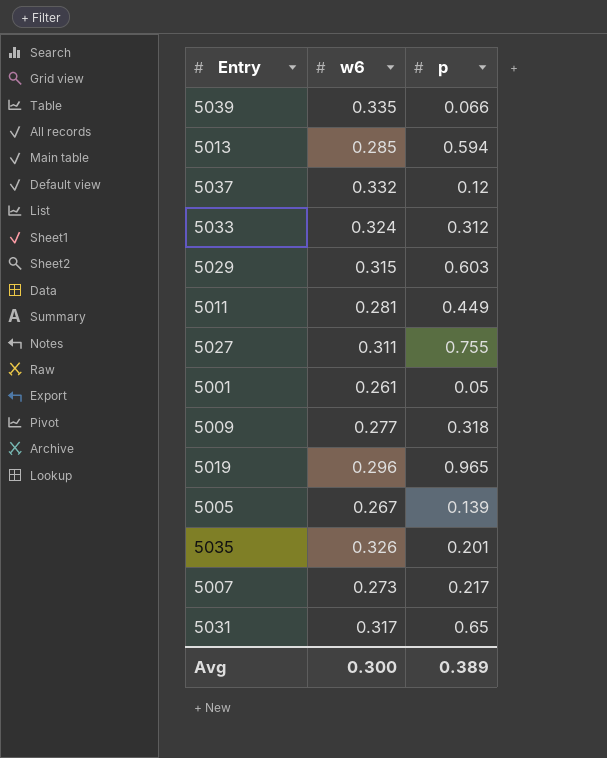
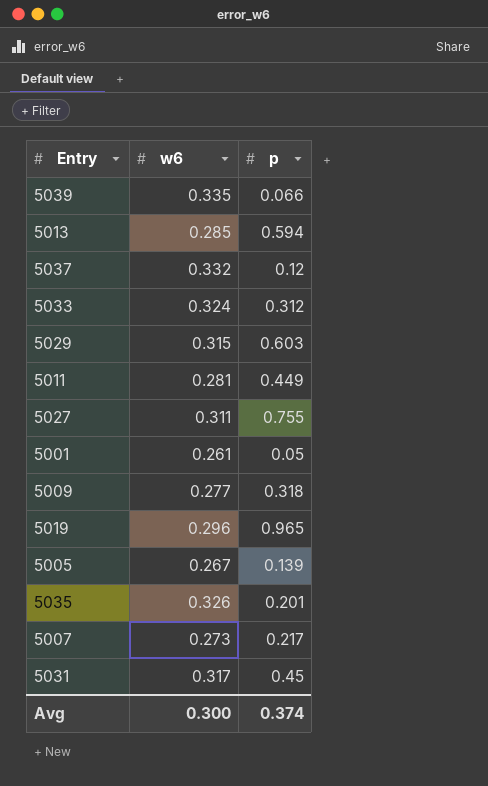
5031 | p: 0.65 -> 0.45
Avg | p: 0.389 -> 0.374

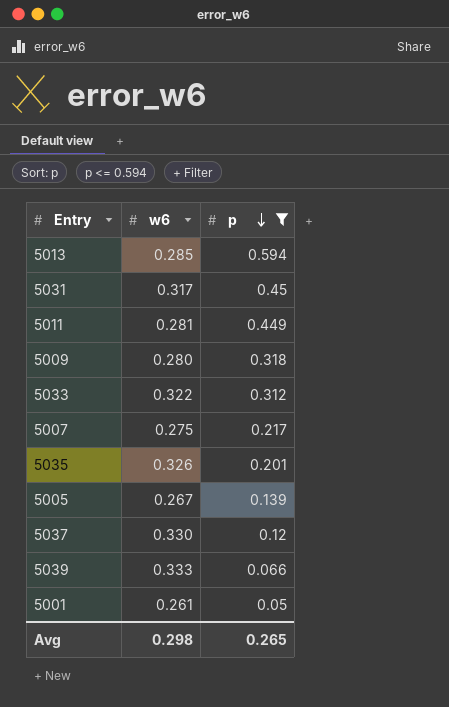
filter: none -> p <= 0.594
row order: none -> p descending
5009 | w6: 0.277 -> 0.280
5033 | w6: 0.324 -> 0.322
5007 | w6: 0.273 -> 0.275
5037 | w6: 0.332 -> 0.330
5039 | w6: 0.335 -> 0.333
Avg | w6: 0.300 -> 0.298
Avg | p: 0.374 -> 0.265

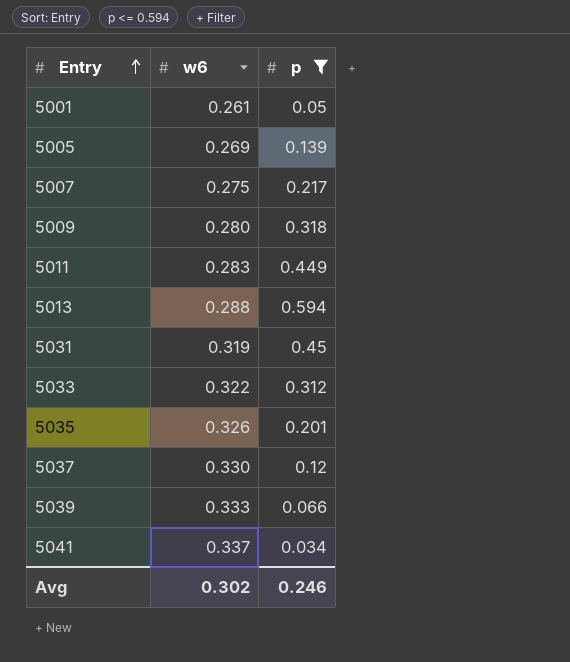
row order: p descending -> Entry ascending
5005 | w6: 0.267 -> 0.269
5011 | w6: 0.281 -> 0.283
5013 | w6: 0.285 -> 0.288
5031 | w6: 0.317 -> 0.319
row 5041: none -> 0.337 | 0.034
Avg | w6: 0.298 -> 0.302
Avg | p: 0.265 -> 0.246

